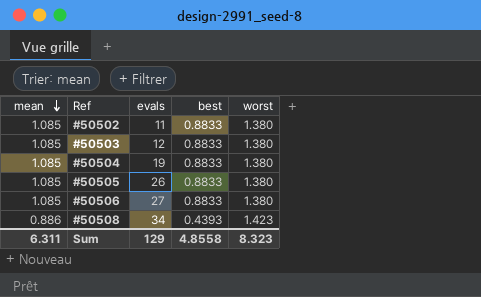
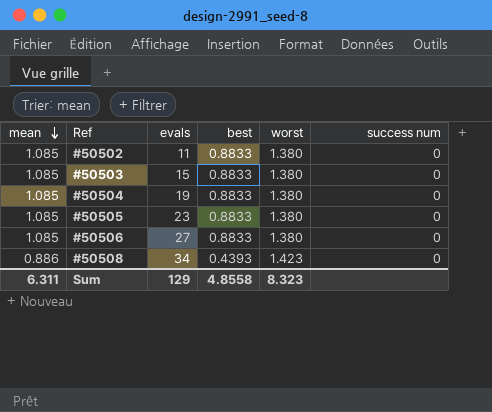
column success num | position: none -> 6
#50503 | evals: 12 -> 15
#50505 | evals: 26 -> 23

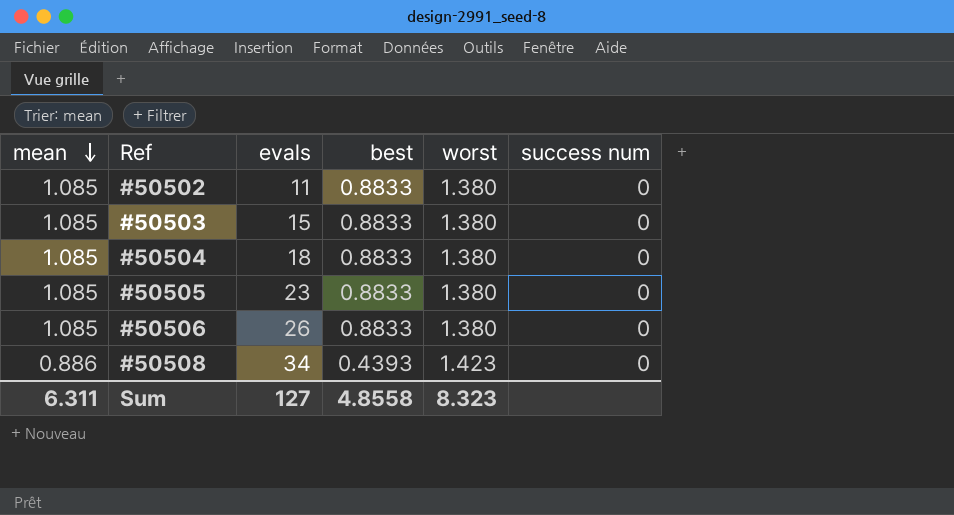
#50504 | evals: 19 -> 18
#50506 | evals: 27 -> 26
Sum | evals: 129 -> 127

